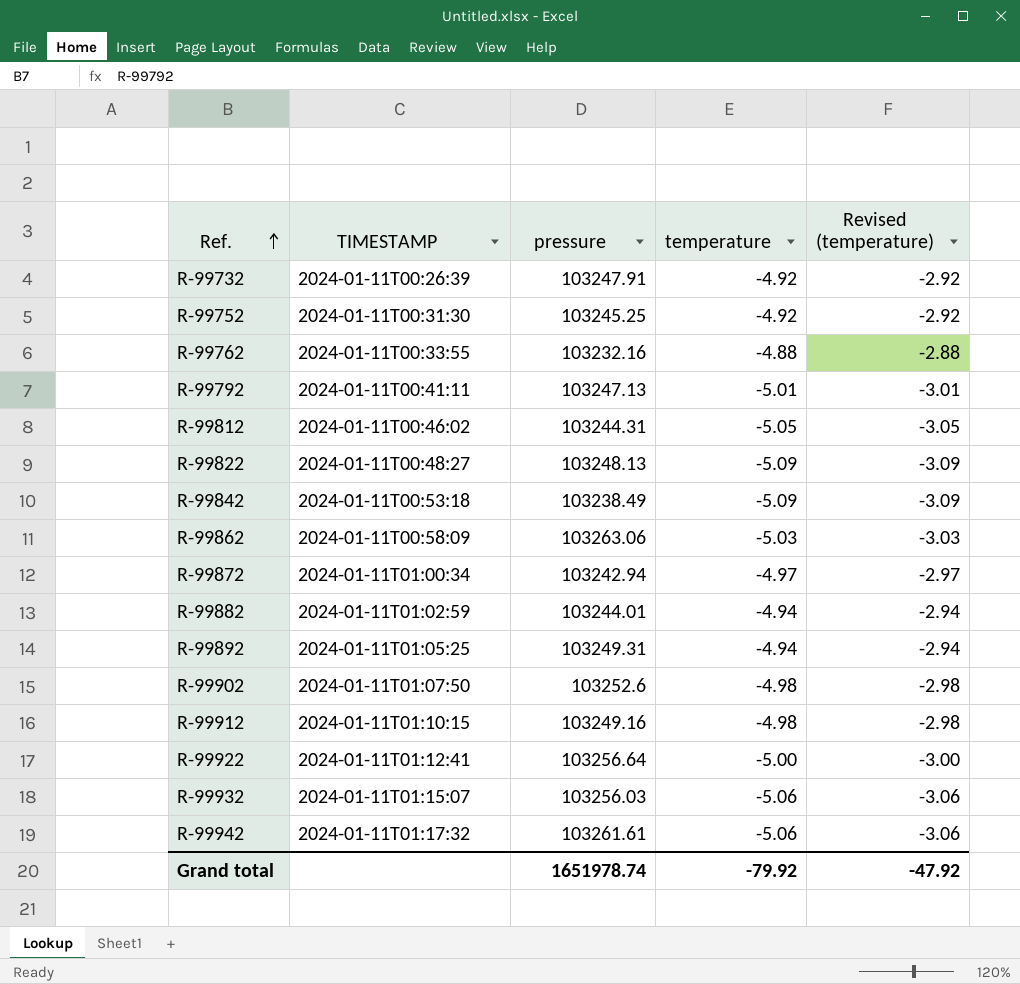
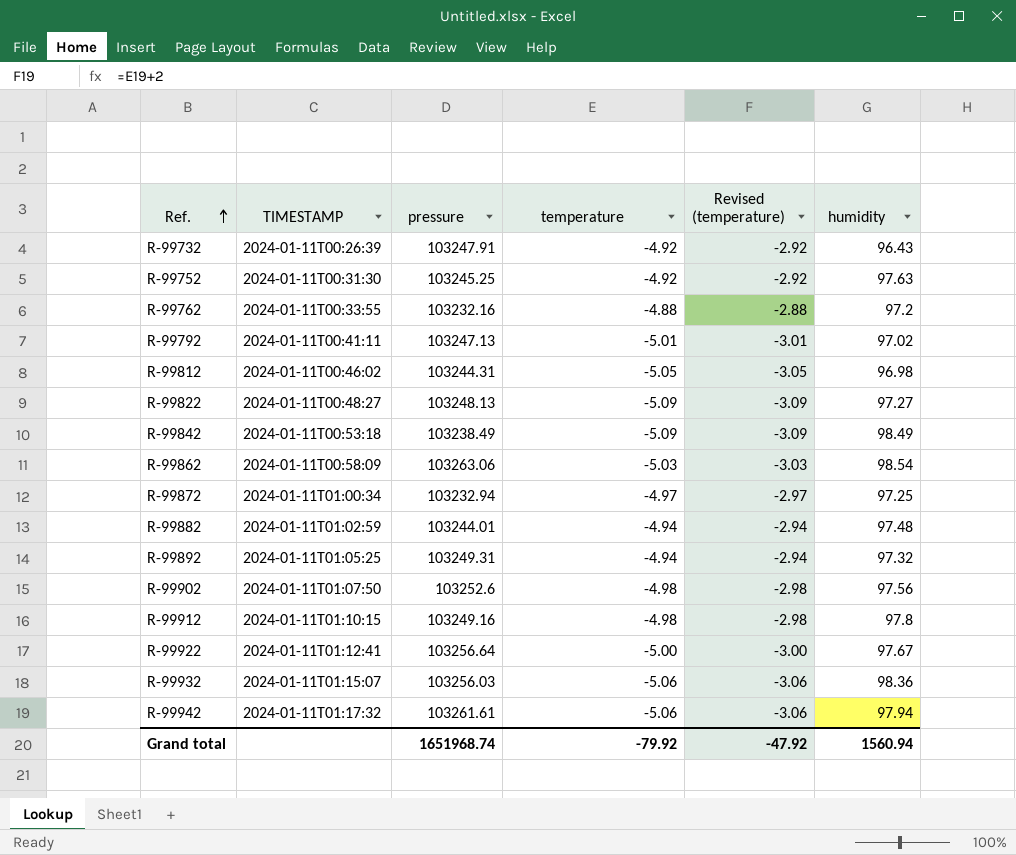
column humidity | position: none -> 6
R-99872 | pressure: 103242.94 -> 103232.94
Grand total | pressure: 1651978.74 -> 1651968.74

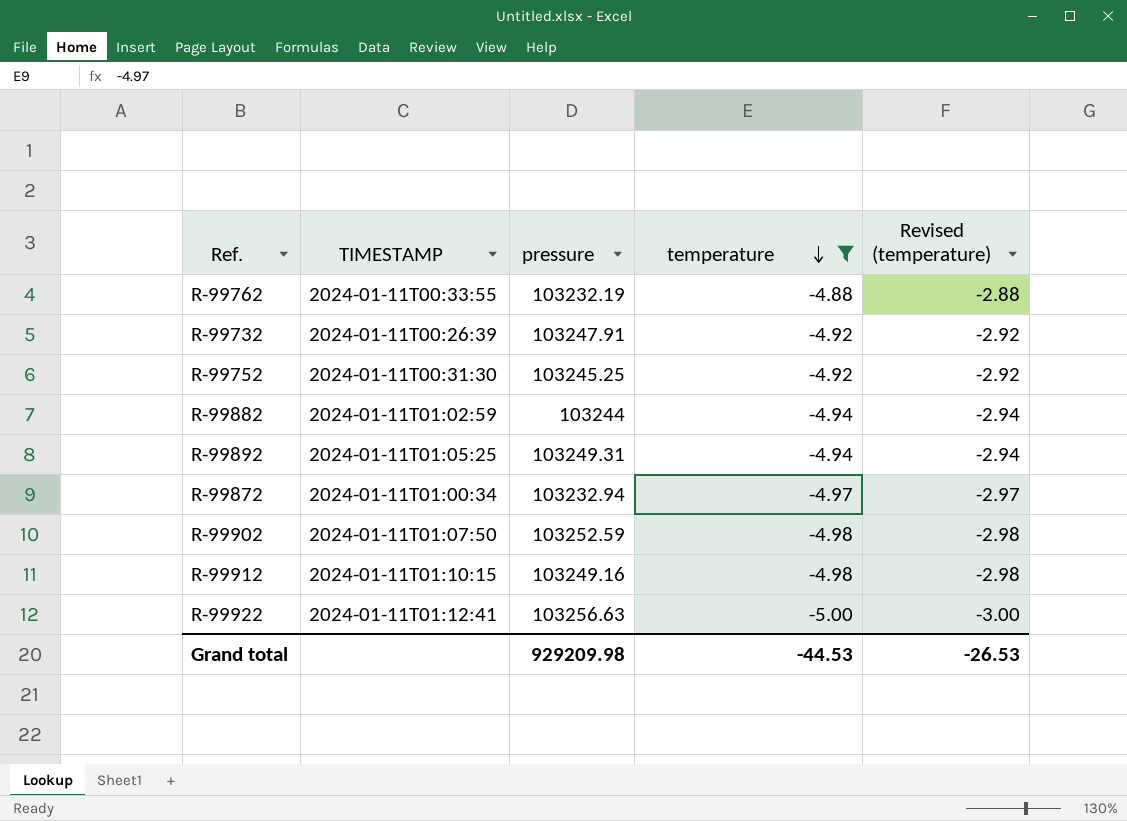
filter: none -> temperature >= -5.00
row order: Ref. ascending -> temperature descending
column humidity | position: 6 -> none
R-99762 | pressure: 103232.16 -> 103232.19
R-99882 | pressure: 103244.01 -> 103244
R-99902 | pressure: 103252.6 -> 103252.59
R-99922 | pressure: 103256.64 -> 103256.63
Grand total | pressure: 1651968.74 -> 929209.98
Grand total | temperature: -79.92 -> -44.53
Grand total | Revised (temperature): -47.92 -> -26.53

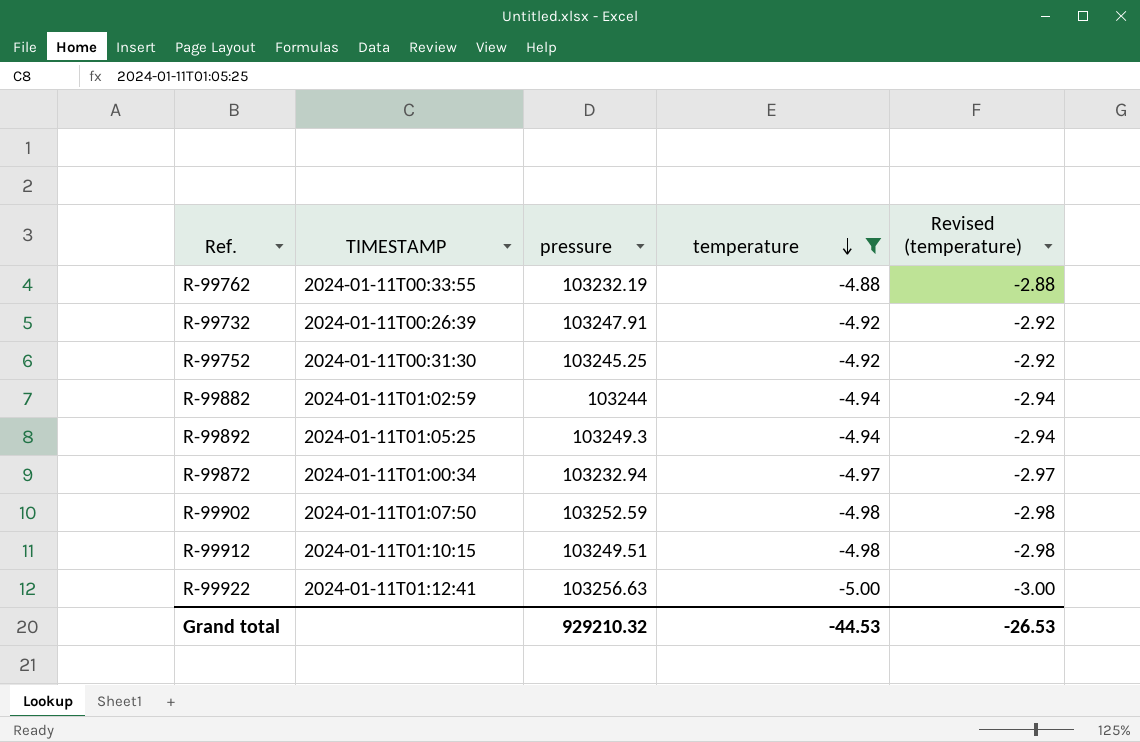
R-99892 | pressure: 103249.31 -> 103249.3
R-99912 | pressure: 103249.16 -> 103249.51
Grand total | pressure: 929209.98 -> 929210.32

